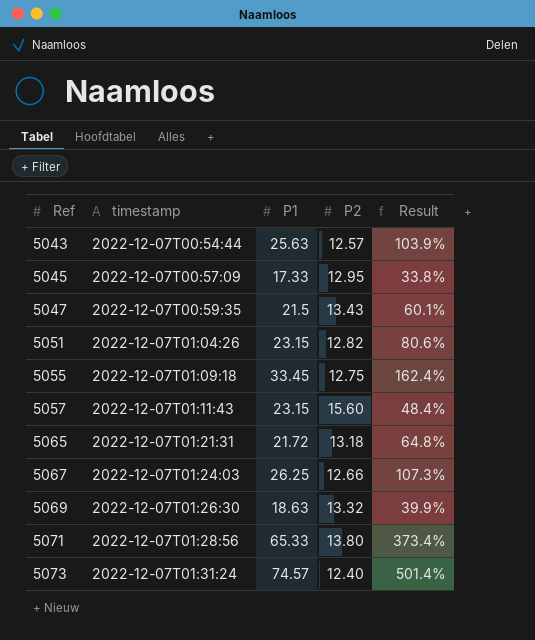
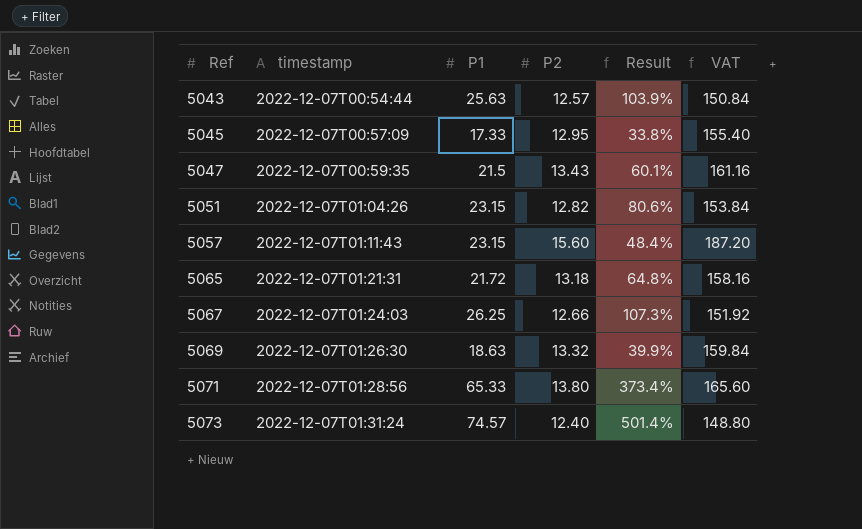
column VAT | formula: none -> [P2] * 12
row 5055: 2022-12-07T01:09:18 | 33.45 | 12.75 | 162.4% -> none

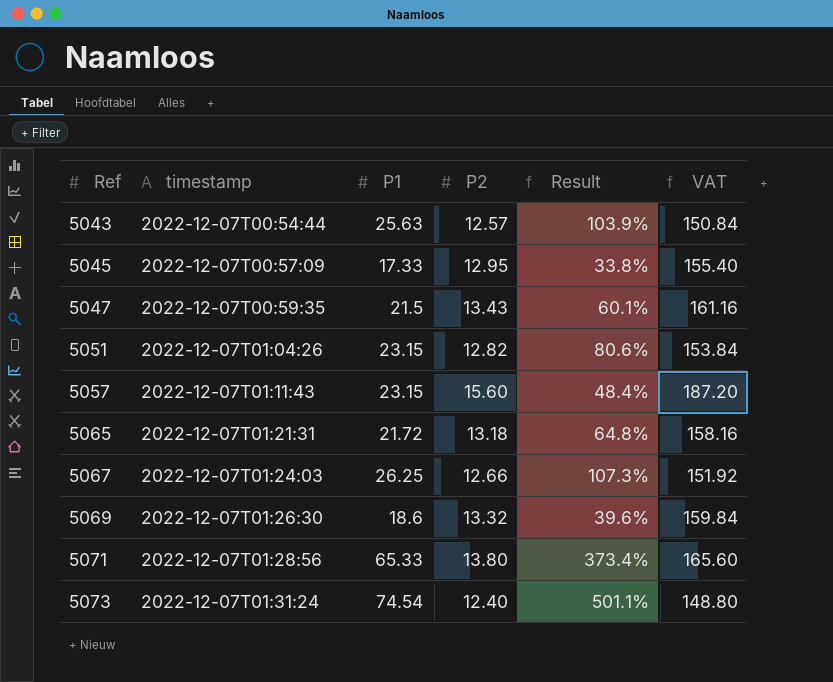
5069 | P1: 18.63 -> 18.6
5069 | Result: 39.9% -> 39.6%
5073 | P1: 74.57 -> 74.54
5073 | Result: 501.4% -> 501.1%

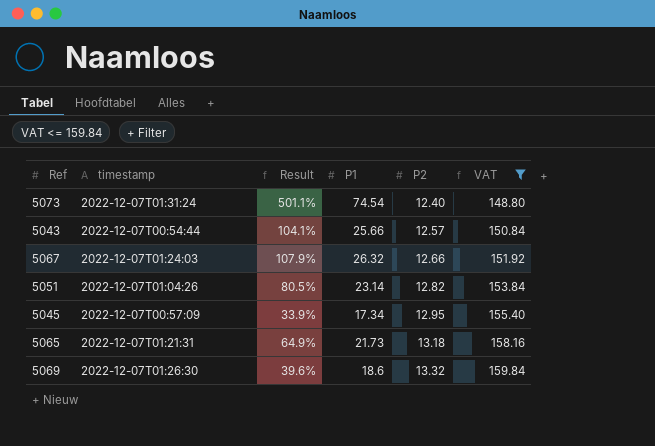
filter: none -> VAT <= 159.84
row order: Ref ascending -> P2 ascending
column Result | position: 5 -> 3
5043 | Result: 103.9% -> 104.1%
5043 | P1: 25.63 -> 25.66
5067 | Result: 107.3% -> 107.9%
5067 | P1: 26.25 -> 26.32
5051 | Result: 80.6% -> 80.5%
5051 | P1: 23.15 -> 23.14
5045 | Result: 33.8% -> 33.9%
5045 | P1: 17.33 -> 17.34
5065 | Result: 64.8% -> 64.9%
5065 | P1: 21.72 -> 21.73

